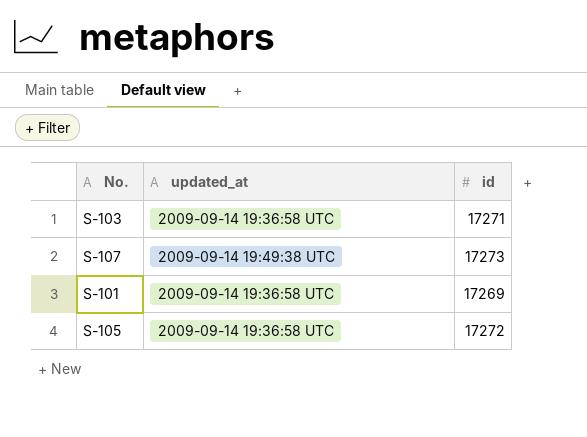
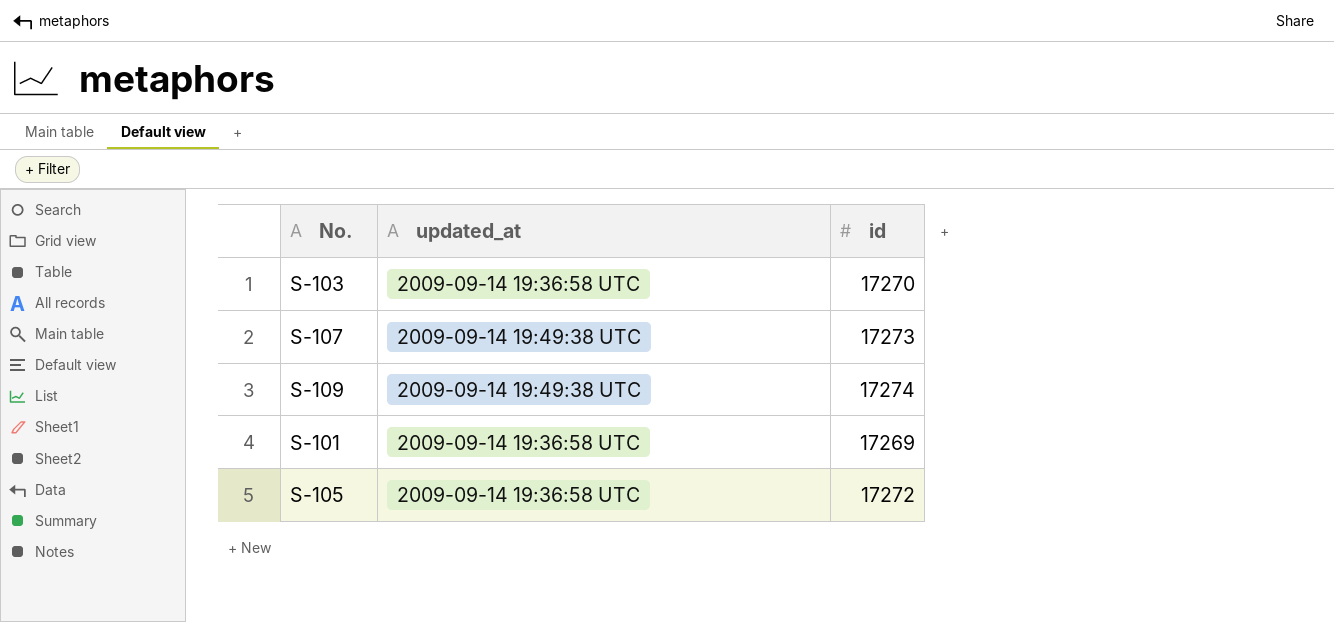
S-103 | id: 17271 -> 17270
row S-109: none -> 2009-09-14 19:49:38 UTC | 17274

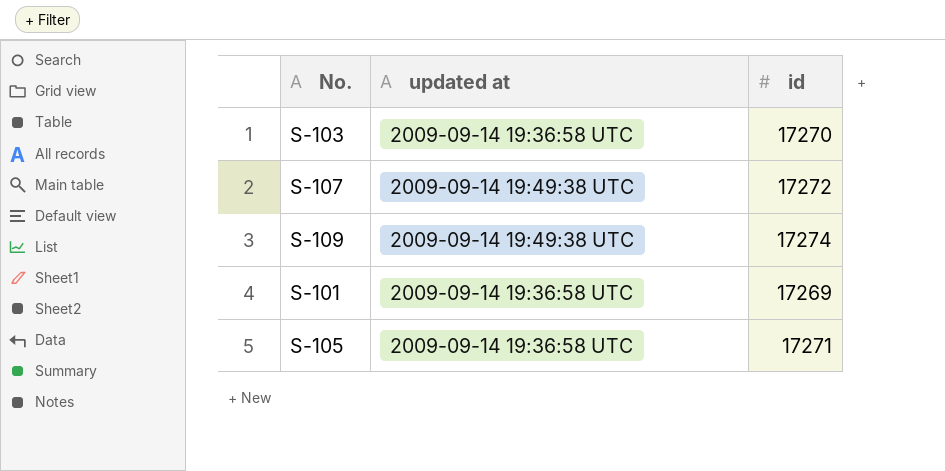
column name: updated_at -> updated at
S-107 | id: 17273 -> 17272
S-105 | id: 17272 -> 17271

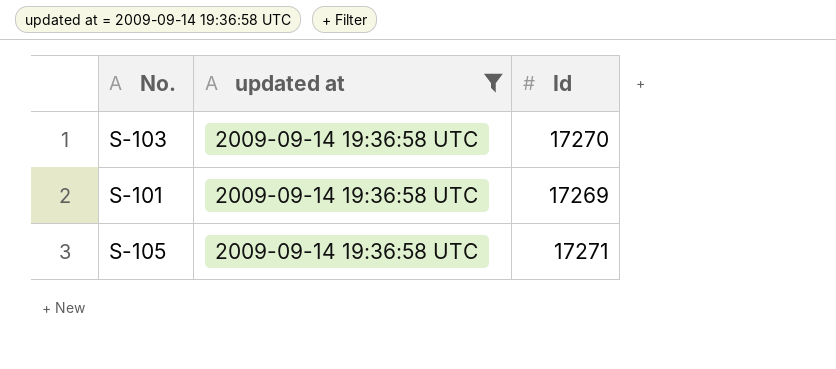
filter: none -> updated at = 2009-09-14 19:36:58 UTC
column name: id -> Id

